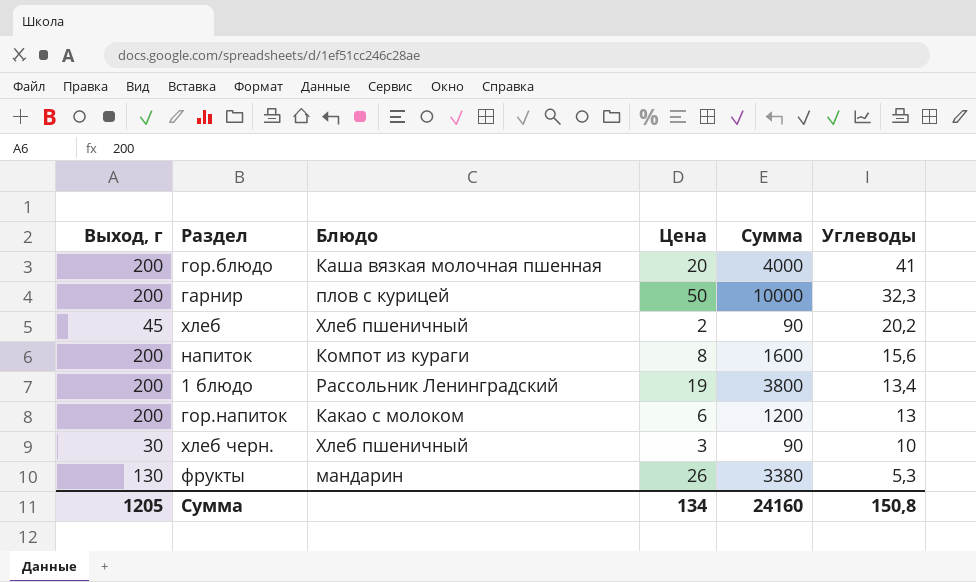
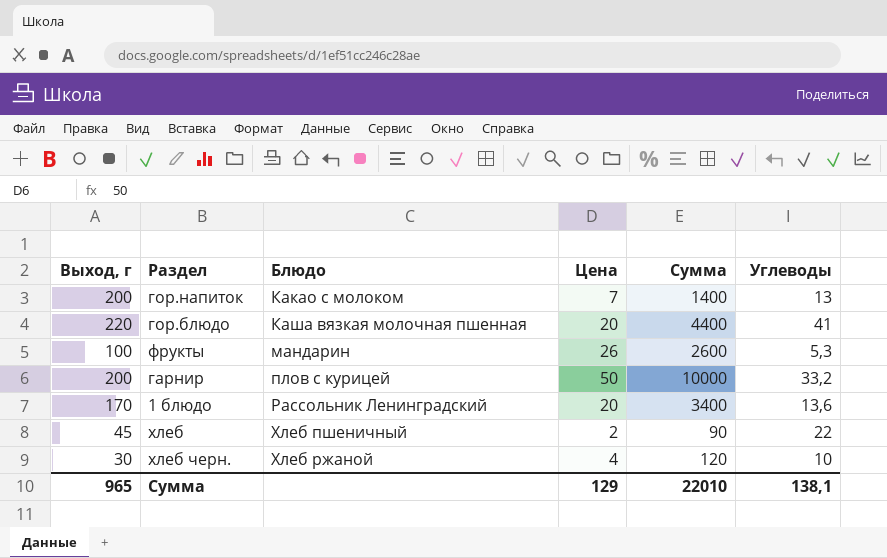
row order: Углеводы descending -> Блюдо ascending
row напиток: 200 | Компот из кураги | 8 | 1600 | 15,6 -> none
гор.напиток | Цена: 6 -> 7
гор.напиток | Сумма: 1200 -> 1400
гор.блюдо | Выход, г: 200 -> 220
гор.блюдо | Сумма: 4000 -> 4400
фрукты | Выход, г: 130 -> 100
фрукты | Сумма: 3380 -> 2600
гарнир | Углеводы: 32,3 -> 33,2
1 блюдо | Выход, г: 200 -> 170
1 блюдо | Цена: 19 -> 20
1 блюдо | Сумма: 3800 -> 3400
1 блюдо | Углеводы: 13,4 -> 13,6
хлеб | Углеводы: 20,2 -> 22
хлеб черн. | Блюдо: Хлеб пшеничный -> Хлеб ржаной
хлеб черн. | Цена: 3 -> 4
хлеб черн. | Сумма: 90 -> 120
Сумма | Выход, г: 1205 -> 965
Сумма | Цена: 134 -> 129
Сумма | Сумма: 24160 -> 22010
Сумма | Углеводы: 150,8 -> 138,1

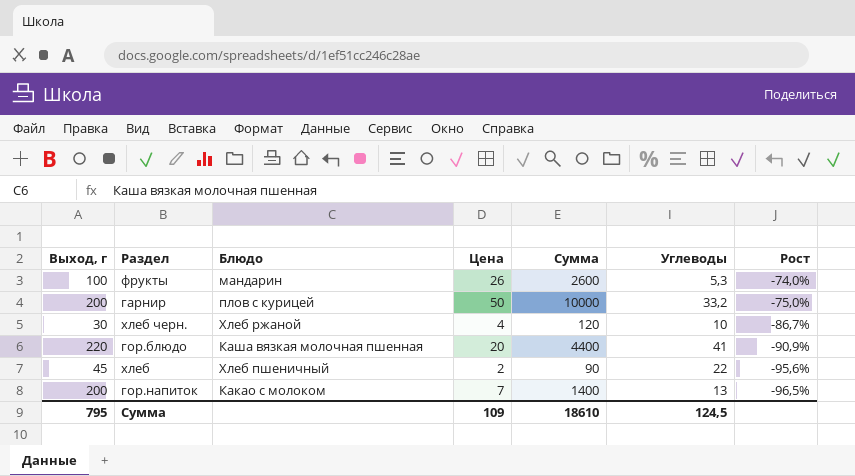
row order: Блюдо ascending -> Рост descending
column Рост | formula: none -> ([Цена] - [Выход, г]) / [Выход, г]
row 1 блюдо: 170 | Рассольник Ленинградский | 20 | 3400 | 13,6 -> none
Сумма | Выход, г: 965 -> 795
Сумма | Цена: 129 -> 109
Сумма | Сумма: 22010 -> 18610
Сумма | Углеводы: 138,1 -> 124,5

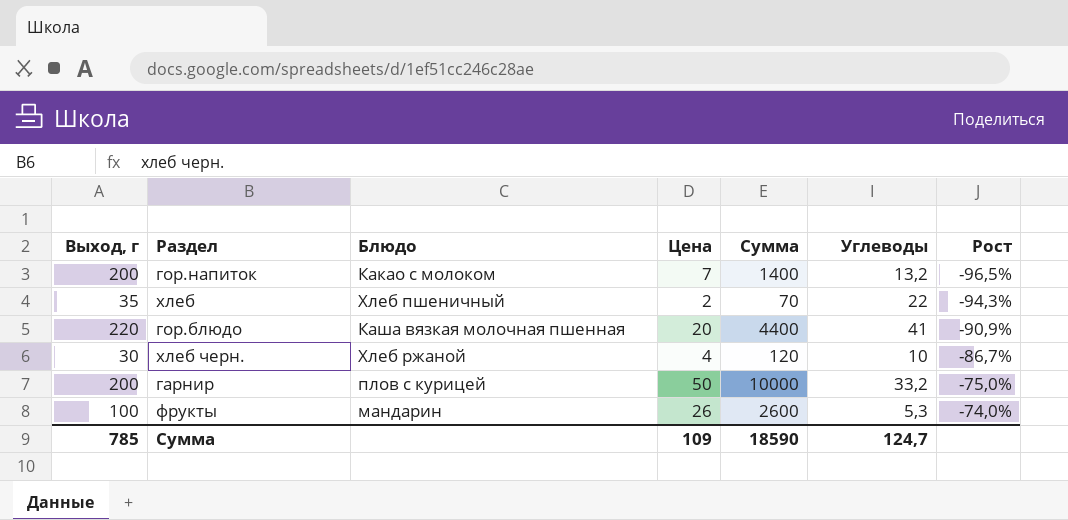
row order: Рост descending -> Рост ascending
гор.напиток | Углеводы: 13 -> 13,2
хлеб | Выход, г: 45 -> 35
хлеб | Сумма: 90 -> 70
хлеб | Рост: -95,6% -> -94,3%
Сумма | Выход, г: 795 -> 785
Сумма | Сумма: 18610 -> 18590
Сумма | Углеводы: 124,5 -> 124,7

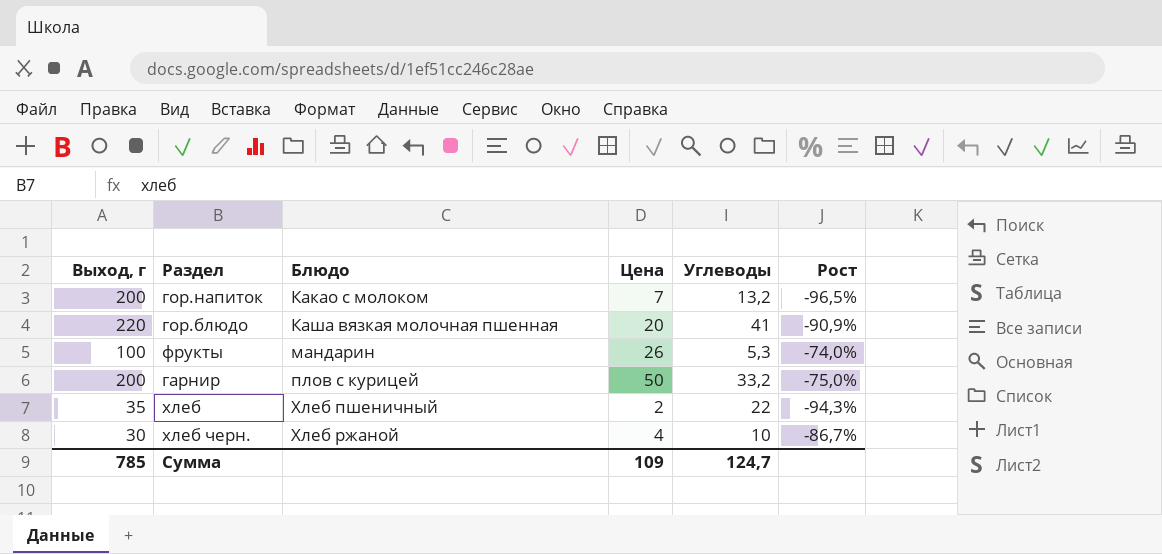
row order: Рост ascending -> Блюдо ascending
column Сумма | formula: [Выход, г] * [Цена] -> none

